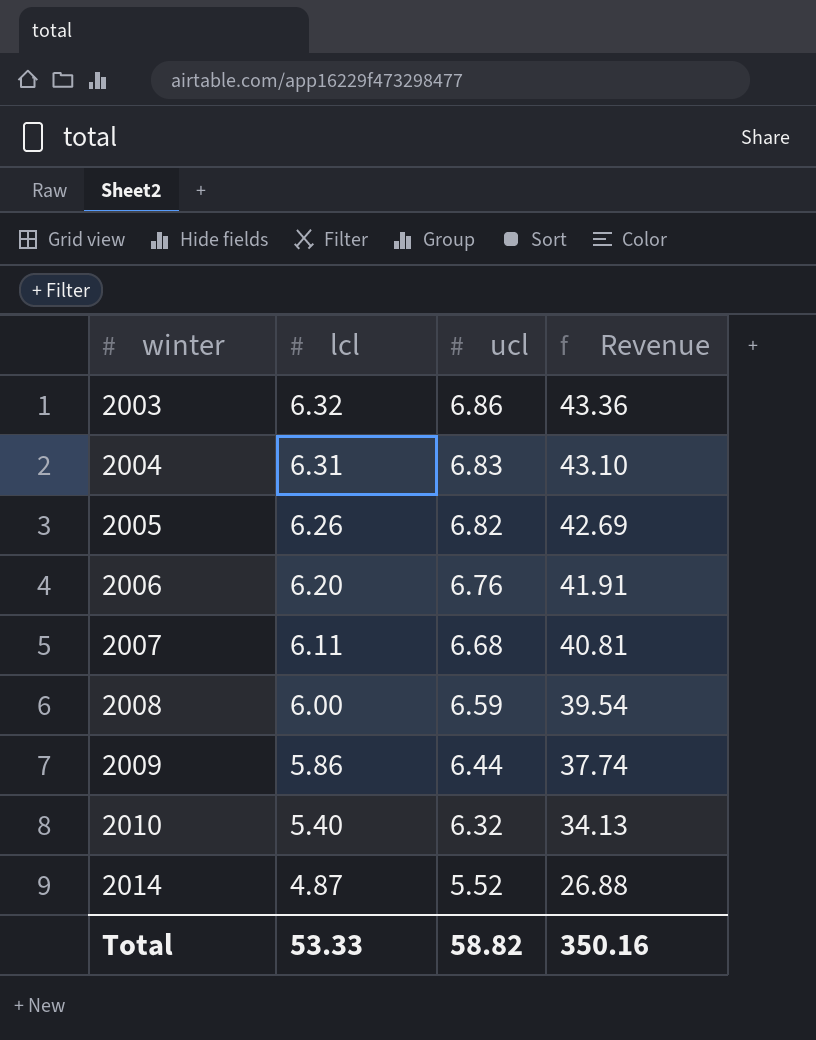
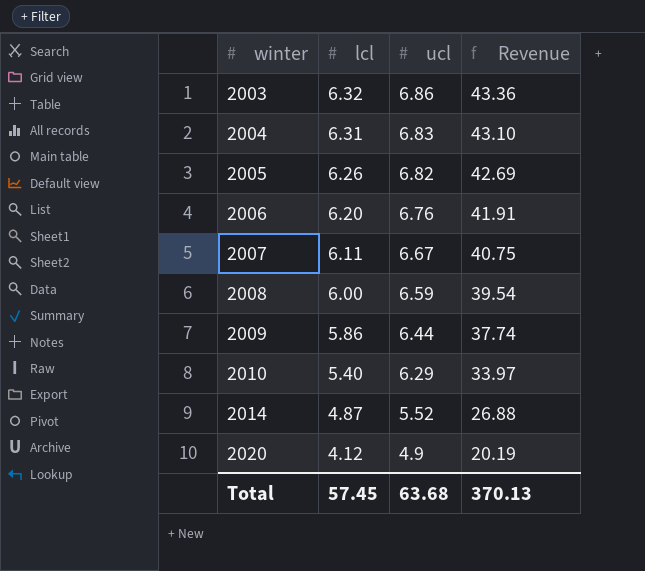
2007 | ucl: 6.68 -> 6.67
2007 | Revenue: 40.81 -> 40.75
2010 | ucl: 6.32 -> 6.29
2010 | Revenue: 34.13 -> 33.97
row 2020: none -> 4.12 | 4.9 | 20.19
Total | lcl: 53.33 -> 57.45
Total | ucl: 58.82 -> 63.68
Total | Revenue: 350.16 -> 370.13

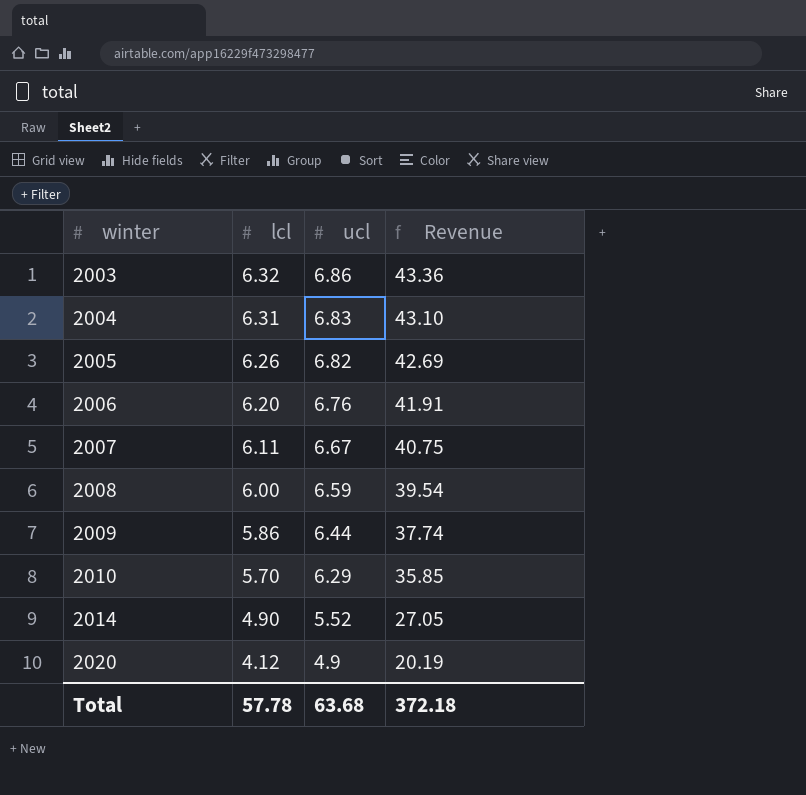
2010 | lcl: 5.40 -> 5.70
2010 | Revenue: 33.97 -> 35.85
2014 | lcl: 4.87 -> 4.90
2014 | Revenue: 26.88 -> 27.05
Total | lcl: 57.45 -> 57.78
Total | Revenue: 370.13 -> 372.18

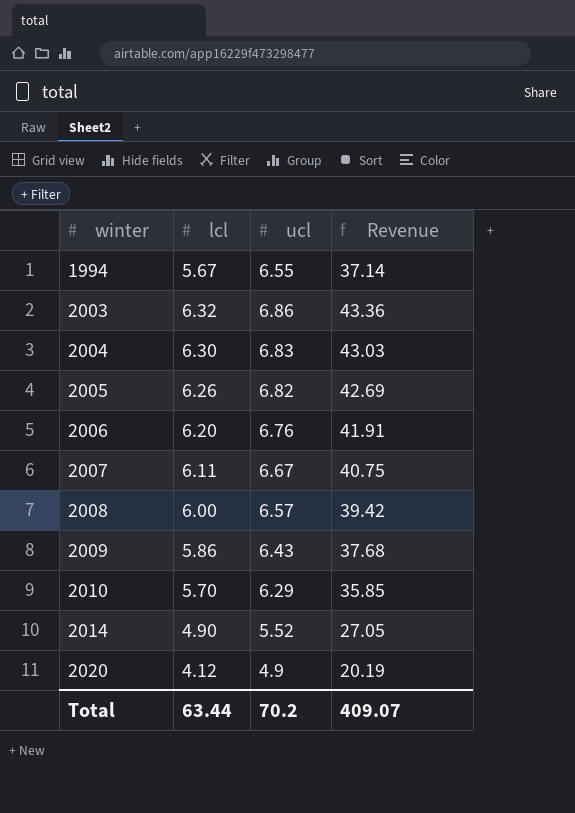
row 1994: none -> 5.67 | 6.55 | 37.14
2004 | lcl: 6.31 -> 6.30
2004 | Revenue: 43.10 -> 43.03
2008 | ucl: 6.59 -> 6.57
2008 | Revenue: 39.54 -> 39.42
2009 | ucl: 6.44 -> 6.43
2009 | Revenue: 37.74 -> 37.68
Total | lcl: 57.78 -> 63.44
Total | ucl: 63.68 -> 70.2
Total | Revenue: 372.18 -> 409.07

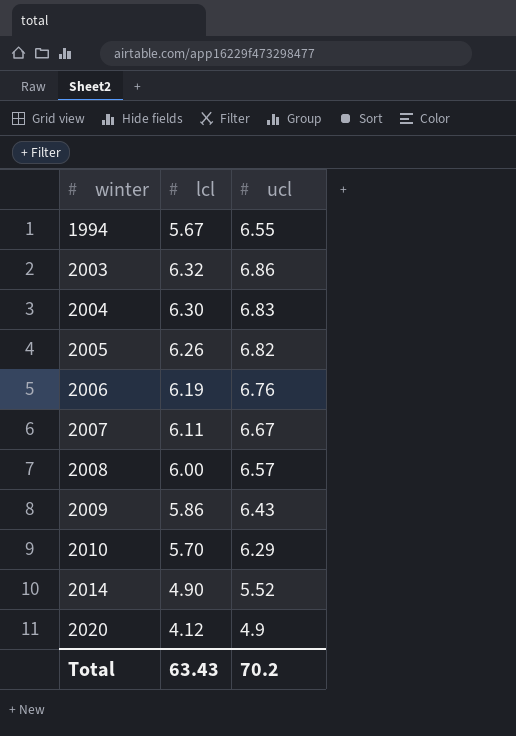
column Revenue | formula: [lcl] * [ucl] -> none
2006 | lcl: 6.20 -> 6.19
Total | lcl: 63.44 -> 63.43

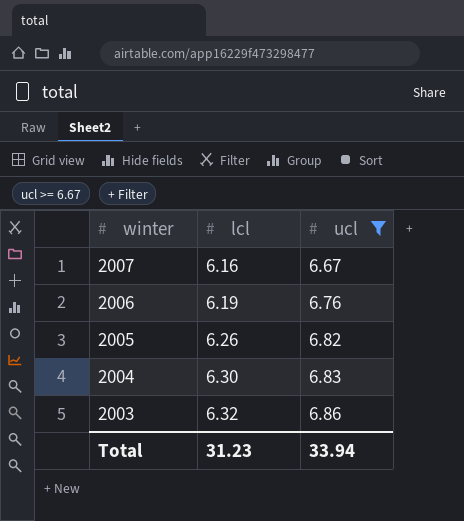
filter: none -> ucl >= 6.67
row order: winter ascending -> winter descending
2007 | lcl: 6.11 -> 6.16
Total | lcl: 63.43 -> 31.23
Total | ucl: 70.2 -> 33.94

